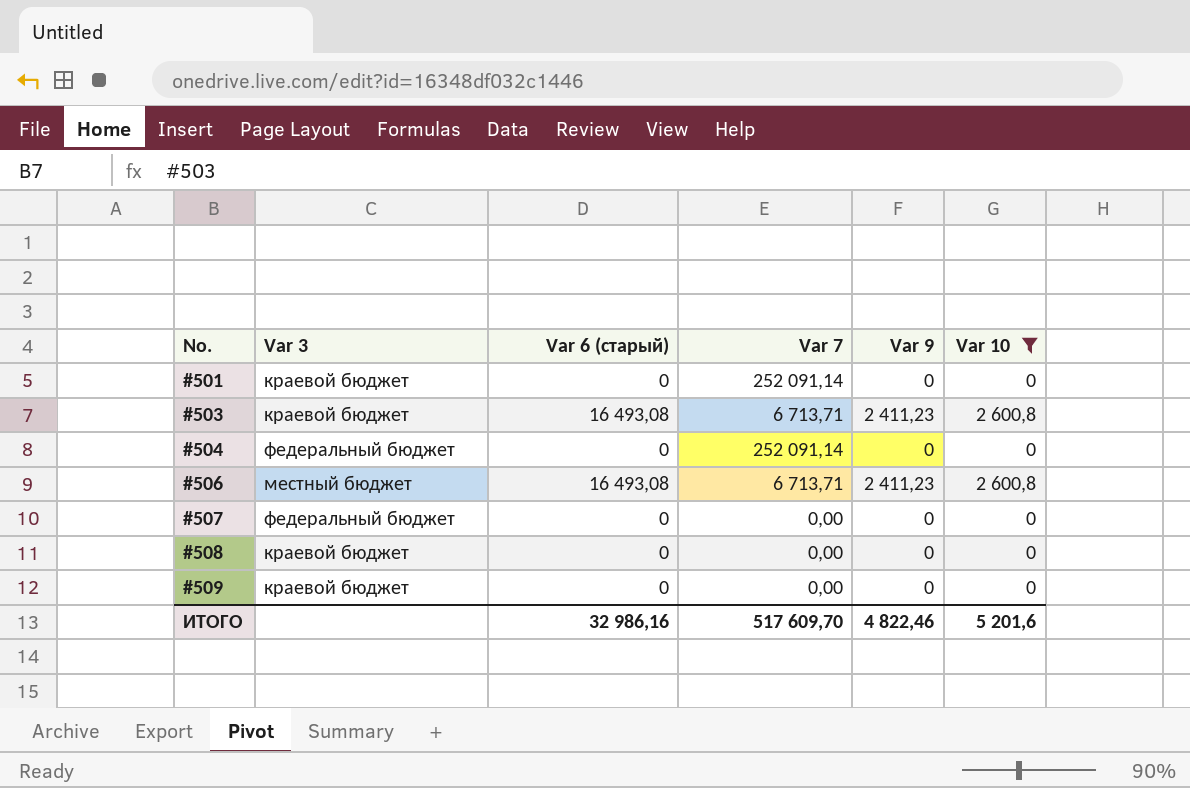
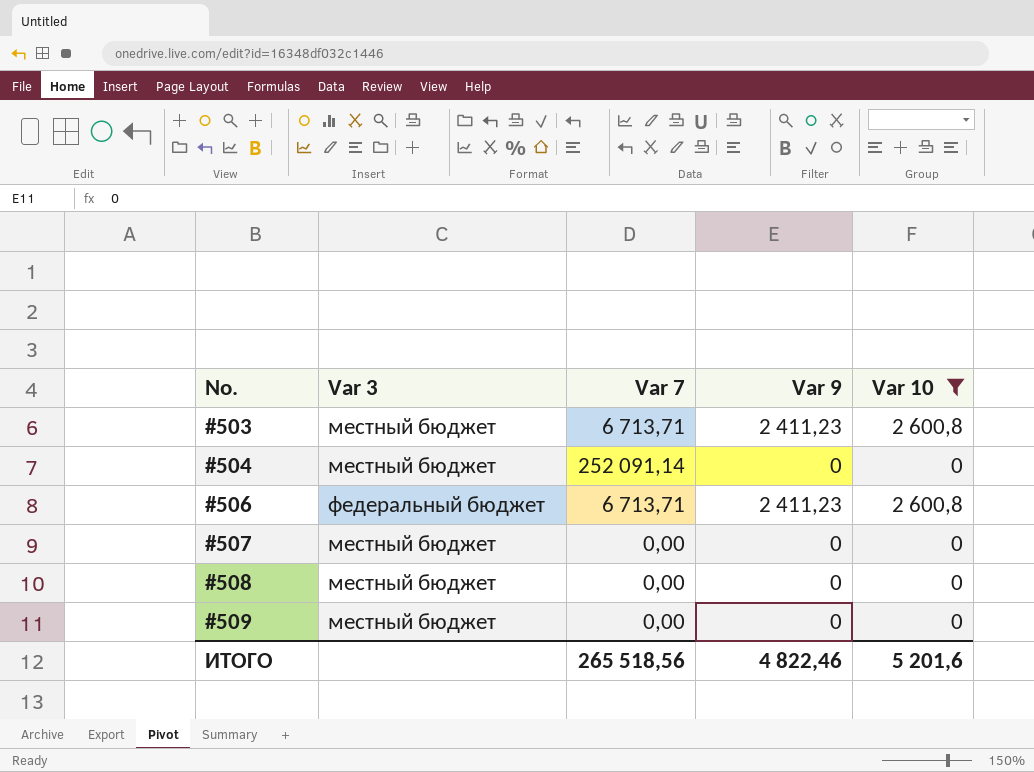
column Var 6 (старый) | position: 3 -> none
row #501: краевой бюджет | 0 | 252 091,14 | 0 | 0 -> none
#503 | Var 3: краевой бюджет -> местный бюджет
#504 | Var 3: федеральный бюджет -> местный бюджет
#506 | Var 3: местный бюджет -> федеральный бюджет
#507 | Var 3: федеральный бюджет -> местный бюджет
#508 | Var 3: краевой бюджет -> местный бюджет
#509 | Var 3: краевой бюджет -> местный бюджет
ИТОГО | Var 7: 517 609,70 -> 265 518,56

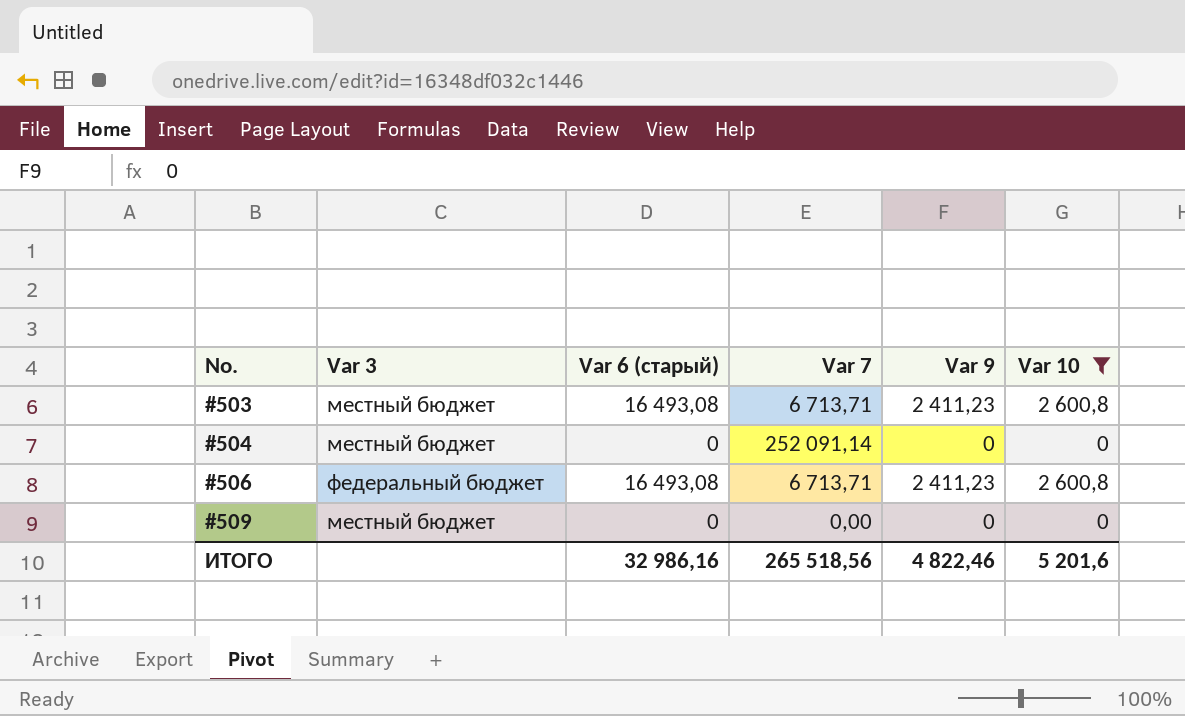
column Var 6 (старый) | position: none -> 3
row #507: местный бюджет | 0,00 | 0 | 0 -> none
row #508: местный бюджет | 0,00 | 0 | 0 -> none

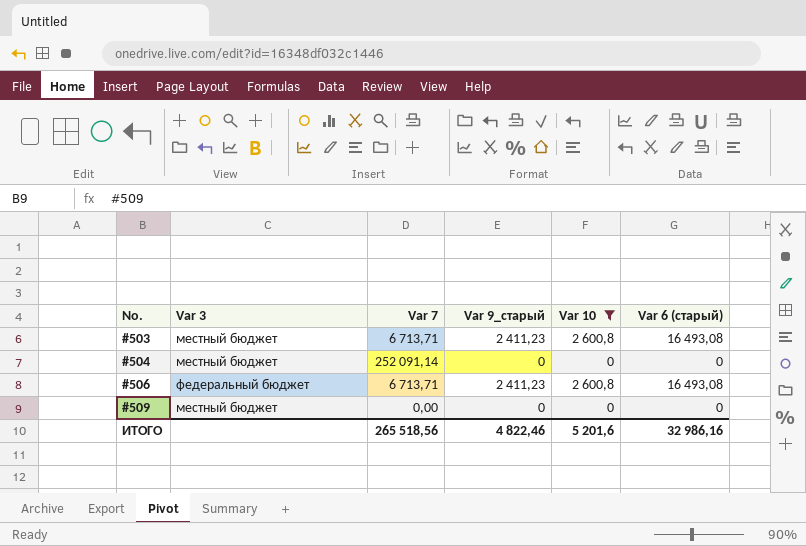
column name: Var 9 -> Var 9_старый
column Var 6 (старый) | position: 3 -> 6

